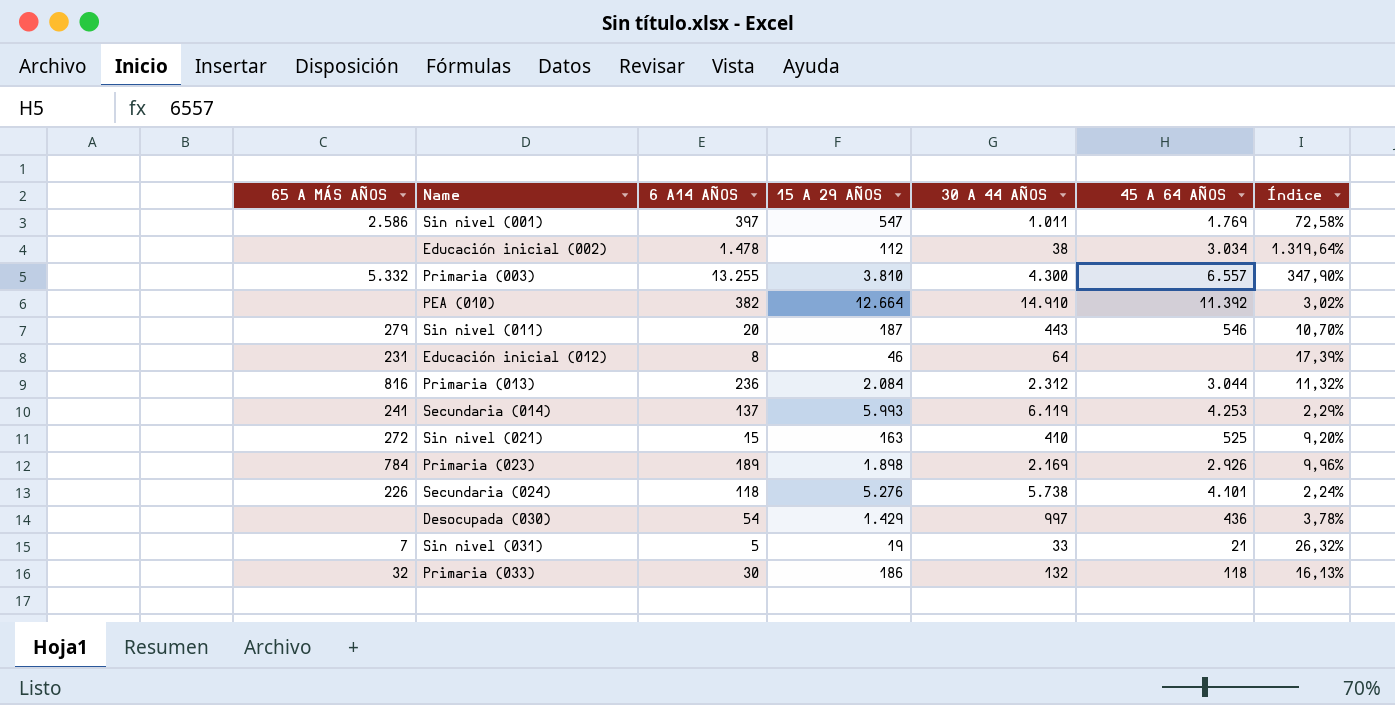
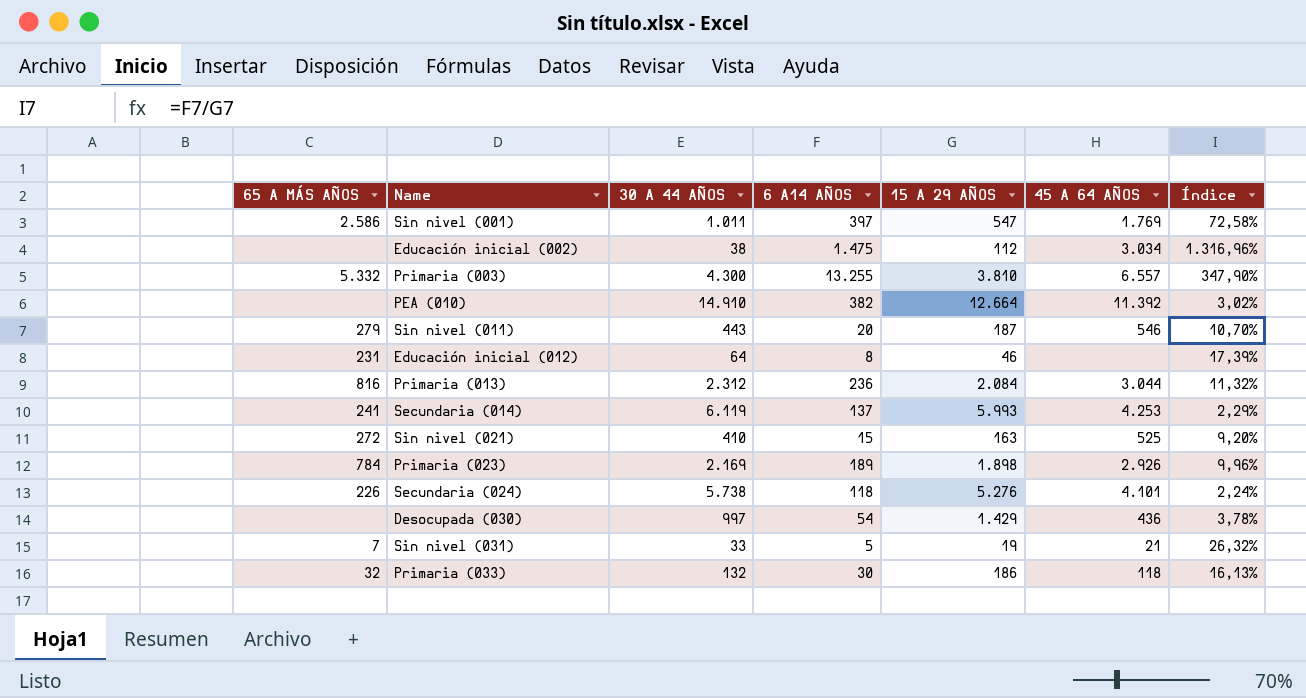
column 30 A 44 AÑOS | position: 5 -> 3
Educación inicial (002) | 6 A14 AÑOS: 1.478 -> 1.475
Educación inicial (002) | Índice: 1.319,64% -> 1.316,96%

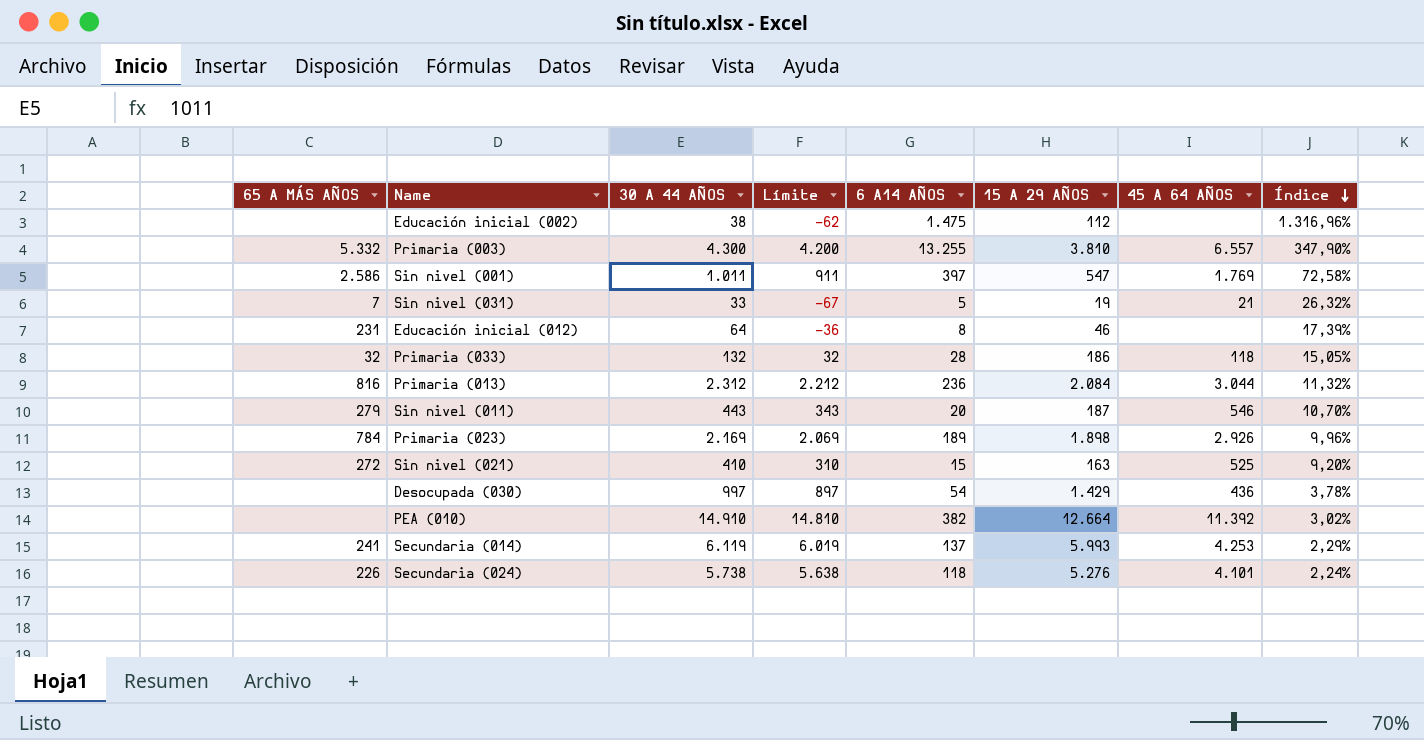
row order: none -> Índice descending
column Límite | formula: none -> [30 A 44 AÑOS] - 100
Educación inicial (002) | 45 A 64 AÑOS: 3.034 -> none
Primaria (033) | 6 A14 AÑOS: 30 -> 28
Primaria (033) | Índice: 16,13% -> 15,05%

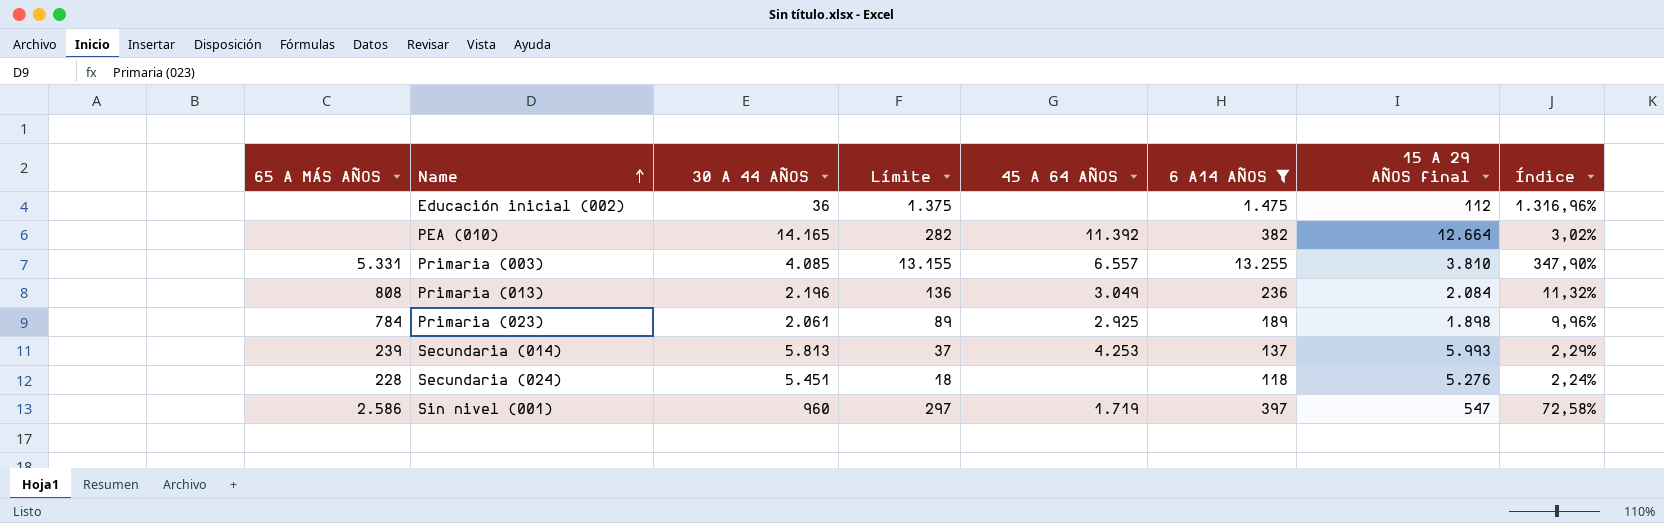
filter: none -> 6 A14 AÑOS >= 118
row order: Índice descending -> Name ascending
column Límite | formula: [30 A 44 AÑOS] - 100 -> [6 A14 AÑOS] - 100
column 45 A 64 AÑOS | position: 7 -> 5
column name: 15 A 29 AÑOS -> 15 A 29 AÑOS final
Educación inicial (002) | 30 A 44 AÑOS: 38 -> 36
PEA (010) | 30 A 44 AÑOS: 14.910 -> 14.165
Primaria (003) | 65 A MÁS AÑOS: 5.332 -> 5.331
Primaria (003) | 30 A 44 AÑOS: 4.300 -> 4.085
Primaria (013) | 65 A MÁS AÑOS: 816 -> 808
Primaria (013) | 30 A 44 AÑOS: 2.312 -> 2.196
Primaria (013) | 45 A 64 AÑOS: 3.044 -> 3.049
Primaria (023) | 30 A 44 AÑOS: 2.169 -> 2.061
Primaria (023) | 45 A 64 AÑOS: 2.926 -> 2.925
Secundaria (014) | 65 A MÁS AÑOS: 241 -> 239
Secundaria (014) | 30 A 44 AÑOS: 6.119 -> 5.813
Secundaria (024) | 65 A MÁS AÑOS: 226 -> 228
Secundaria (024) | 30 A 44 AÑOS: 5.738 -> 5.451
Secundaria (024) | 45 A 64 AÑOS: 4.101 -> none
Sin nivel (001) | 30 A 44 AÑOS: 1.011 -> 960
Sin nivel (001) | 45 A 64 AÑOS: 1.769 -> 1.719

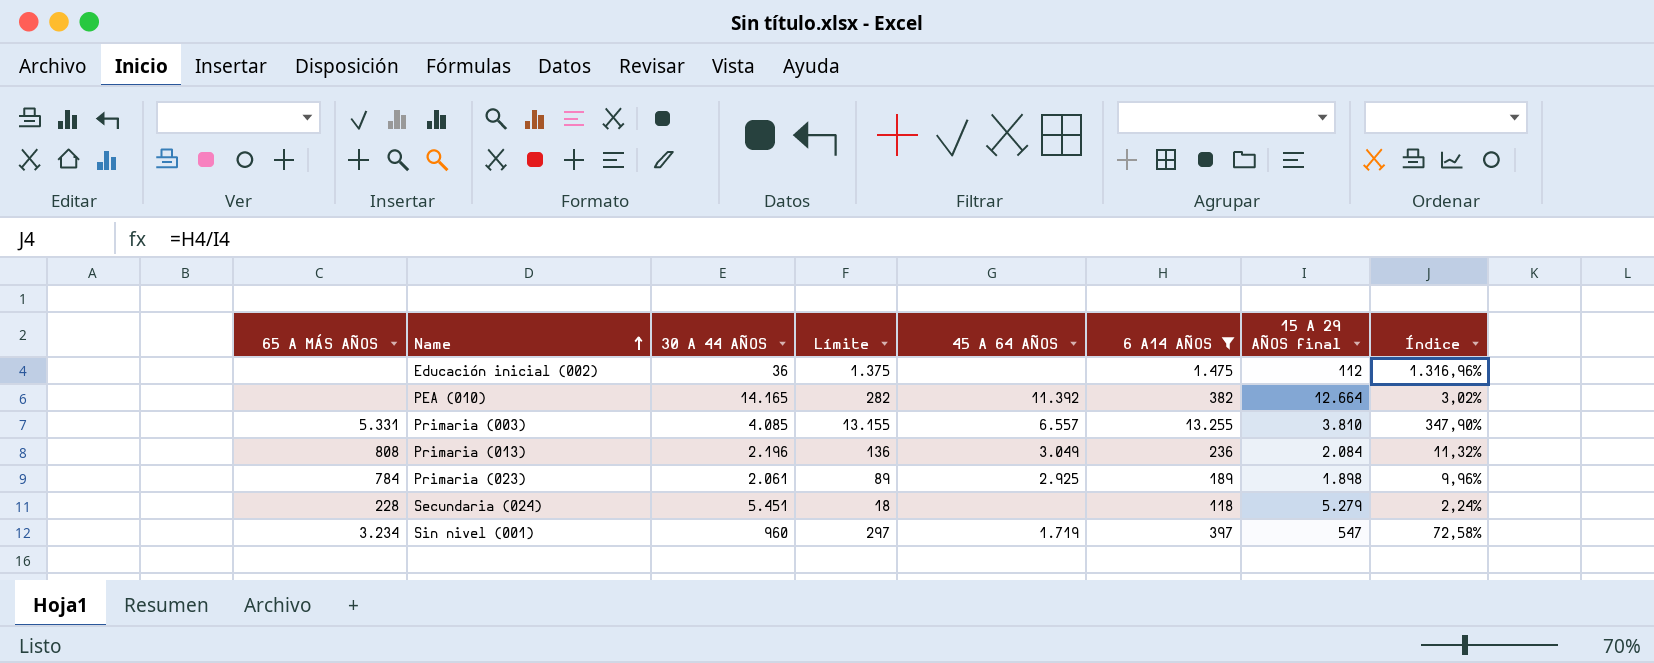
row Secundaria (014): 239 | 5.813 | 37 | 4.253 | 137 | 5.993 | 2,29% -> none
Secundaria (024) | 15 A 29 AÑOS final: 5.276 -> 5.279
Sin nivel (001) | 65 A MÁS AÑOS: 2.586 -> 3.234

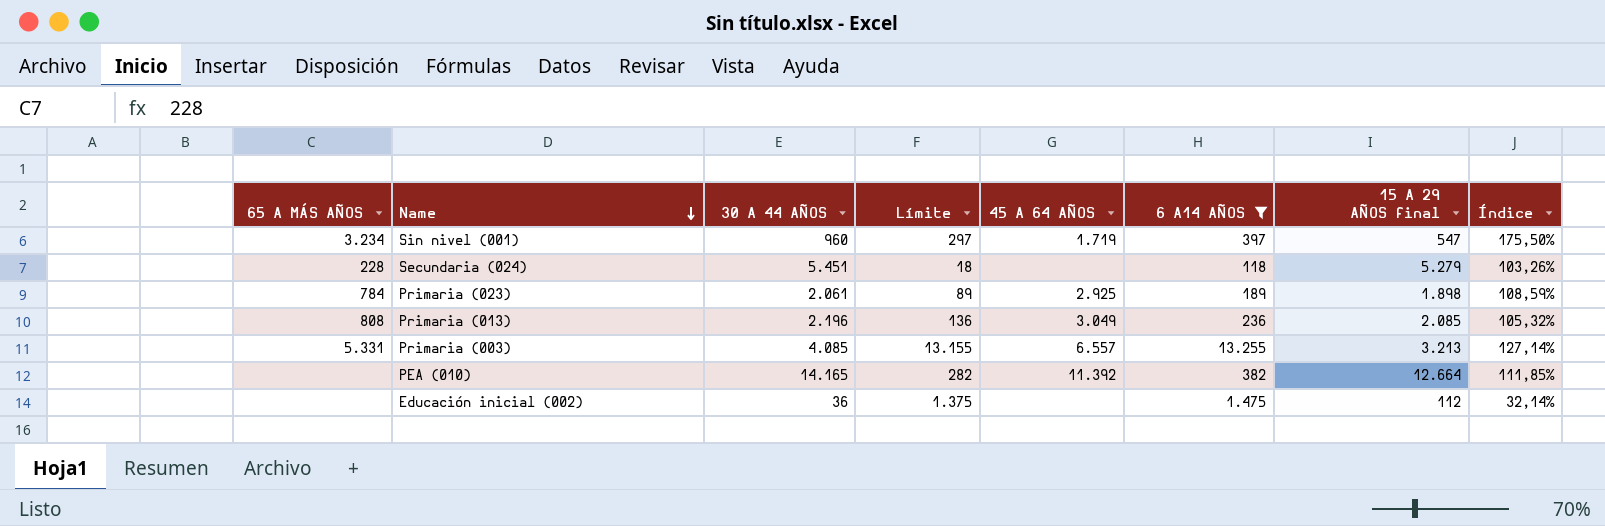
row order: Name ascending -> Name descending
column Índice | formula: [6 A14 AÑOS] / [15 A 29 AÑOS final] -> [30 A 44 AÑOS] / [15 A 29 AÑOS final]
Primaria (013) | 15 A 29 AÑOS final: 2.084 -> 2.085
Primaria (003) | 15 A 29 AÑOS final: 3.810 -> 3.213

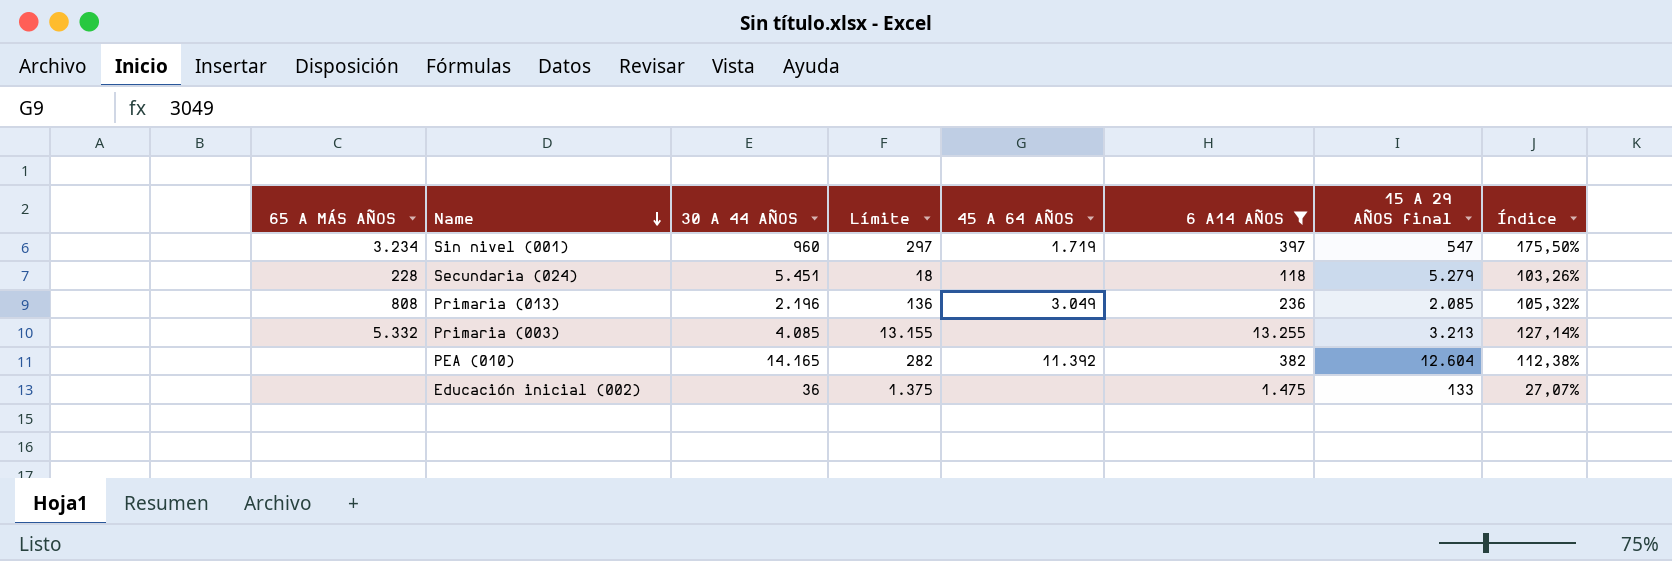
row Primaria (023): 784 | 2.061 | 89 | 2.925 | 189 | 1.898 | 108,59% -> none
Primaria (003) | 65 A MÁS AÑOS: 5.331 -> 5.332
Primaria (003) | 45 A 64 AÑOS: 6.557 -> none
PEA (010) | 15 A 29 AÑOS final: 12.664 -> 12.604
PEA (010) | Índice: 111,85% -> 112,38%
Educación inicial (002) | 15 A 29 AÑOS final: 112 -> 133
Educación inicial (002) | Índice: 32,14% -> 27,07%

